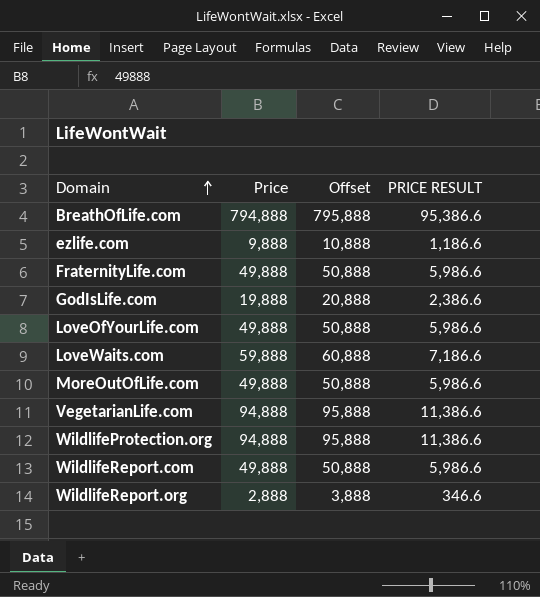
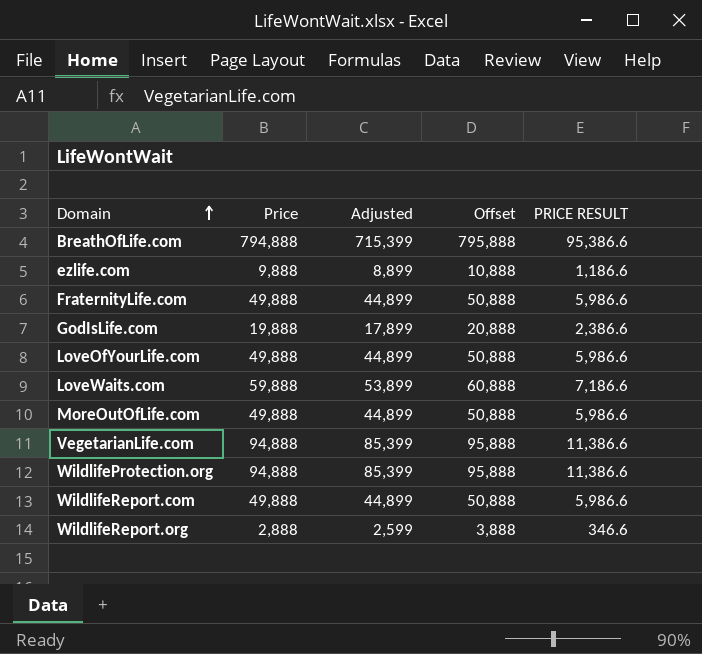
column Adjusted | formula: none -> [Price] * 0.9

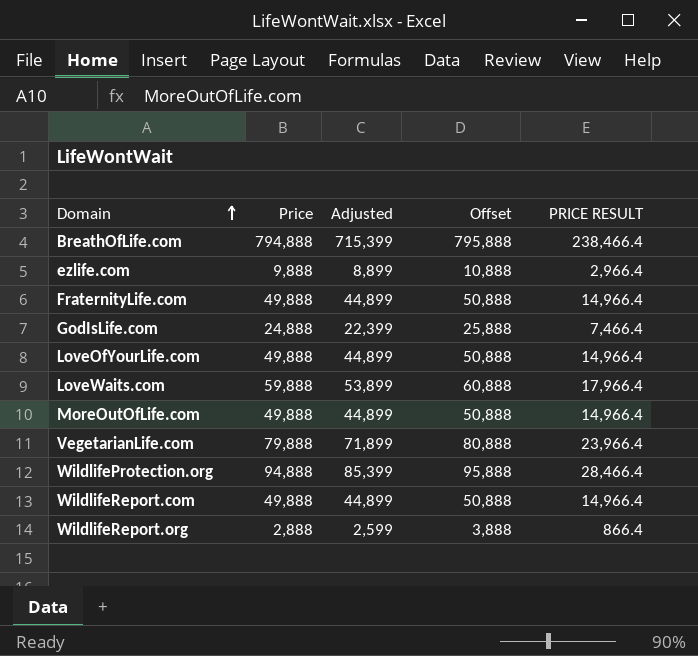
column PRICE RESULT | formula: [Price] * 0.12 -> [Price] * 0.3
GodIsLife.com | Price: 19,888 -> 24,888
GodIsLife.com | Adjusted: 17,899 -> 22,399
GodIsLife.com | Offset: 20,888 -> 25,888
VegetarianLife.com | Price: 94,888 -> 79,888
VegetarianLife.com | Adjusted: 85,399 -> 71,899
VegetarianLife.com | Offset: 95,888 -> 80,888

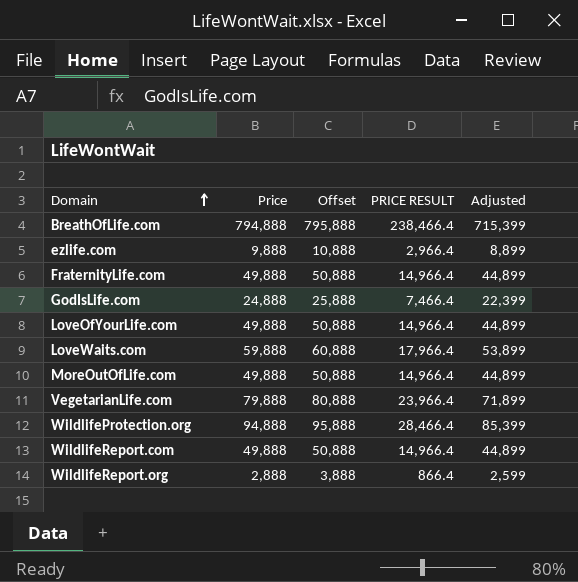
column Adjusted | position: 3 -> 5

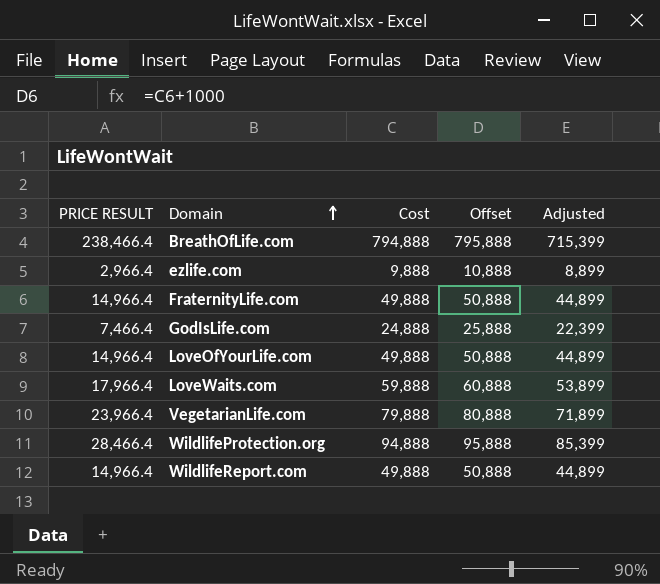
column PRICE RESULT | position: 4 -> 1
column name: Price -> Cost
row MoreOutOfLife.com: 49,888 | 50,888 | 14,966.4 | 44,899 -> none
row WildlifeReport.org: 2,888 | 3,888 | 866.4 | 2,599 -> none

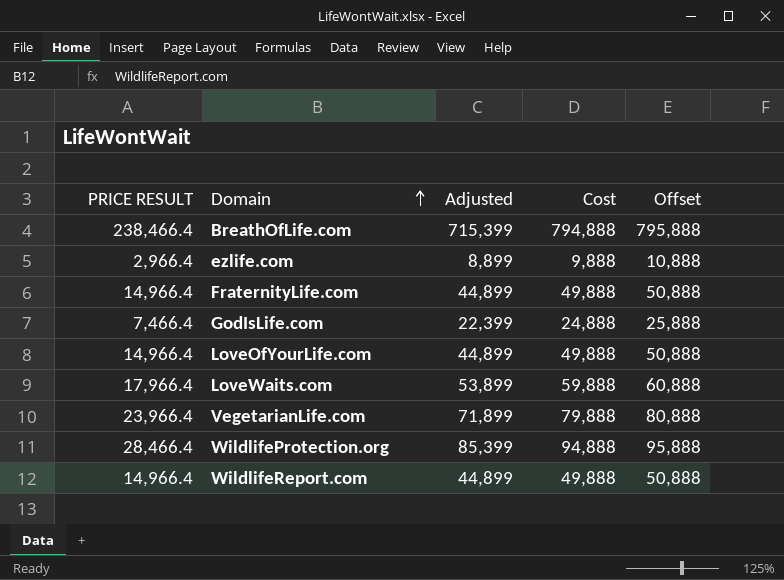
column Adjusted | position: 5 -> 3

